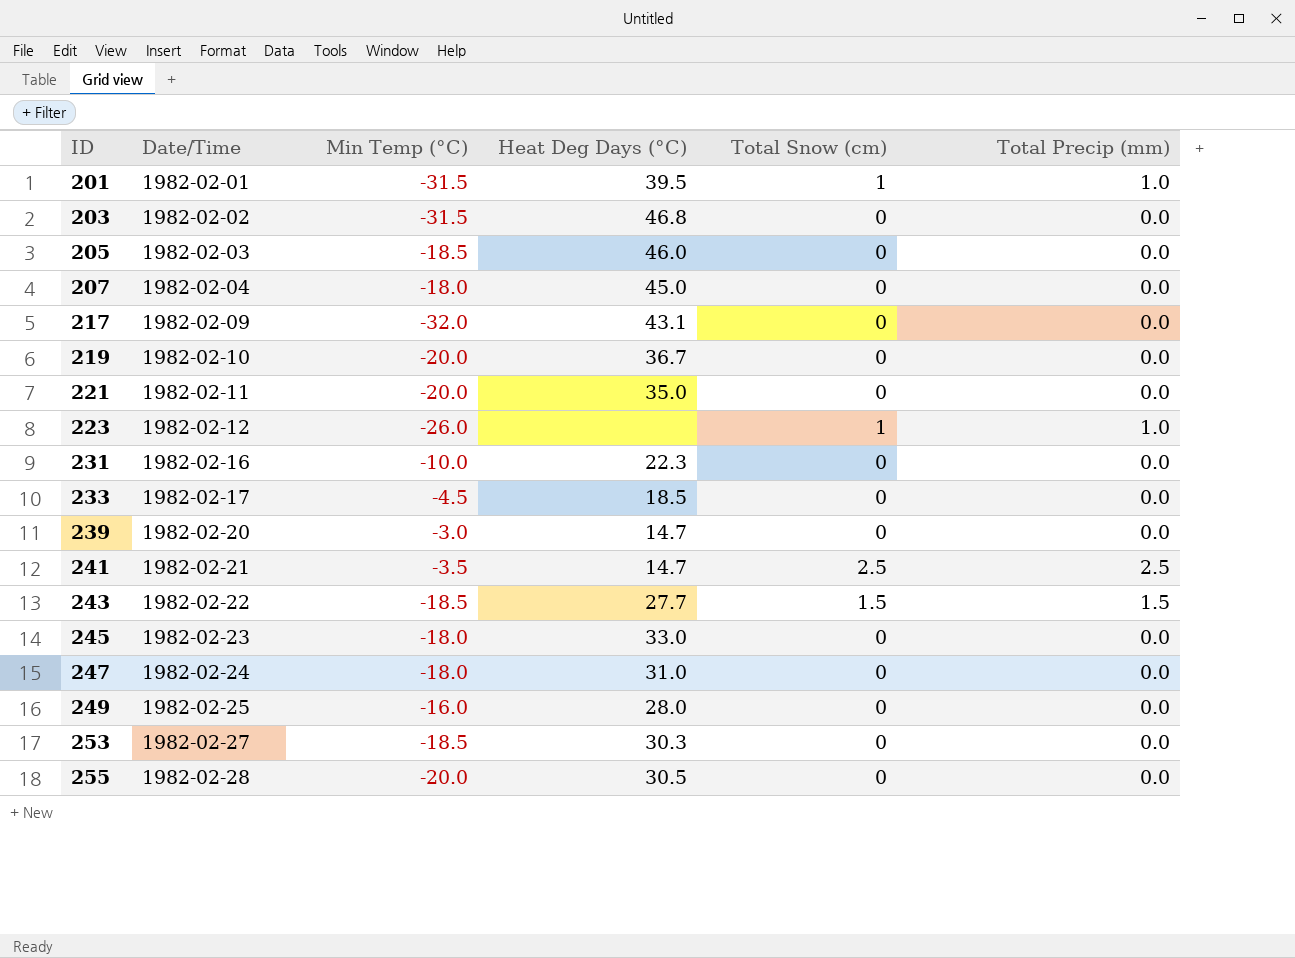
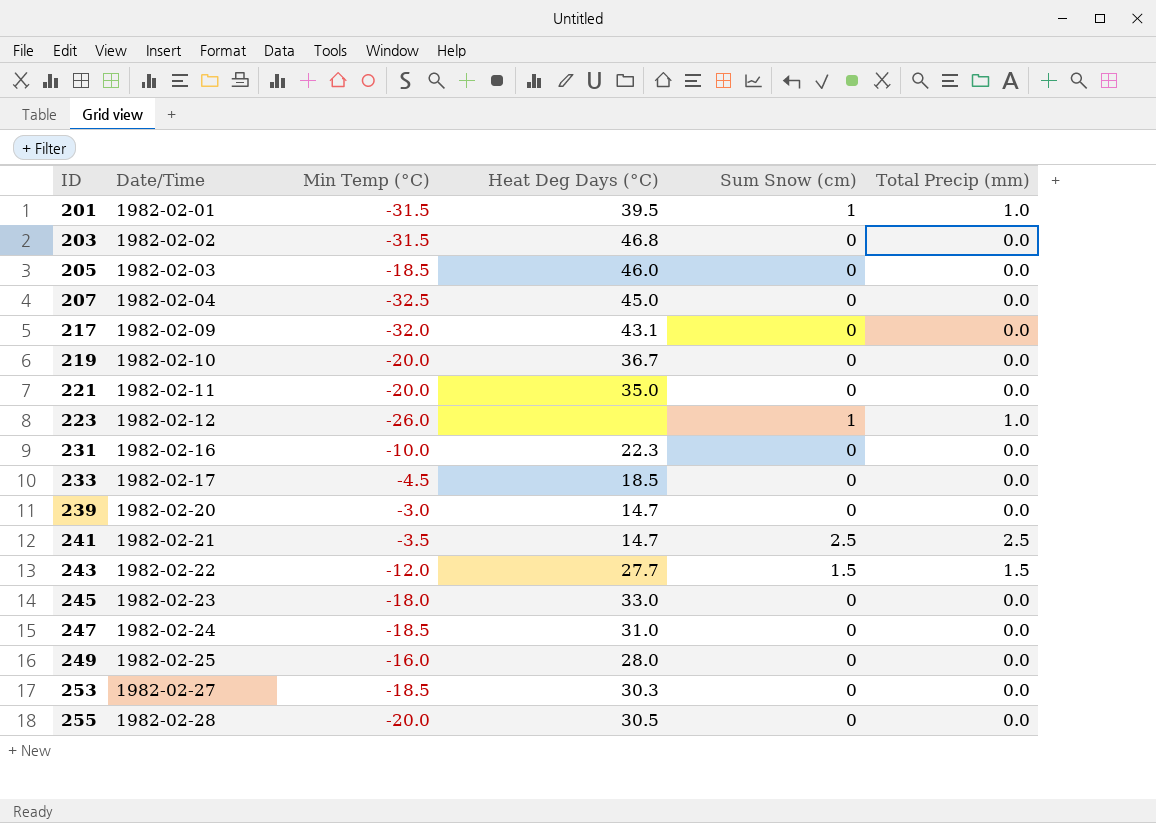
column name: Total Snow (cm) -> Sum Snow (cm)
207 | Min Temp (°C): -18.0 -> -32.5
243 | Min Temp (°C): -18.5 -> -12.0
247 | Min Temp (°C): -18.0 -> -18.5

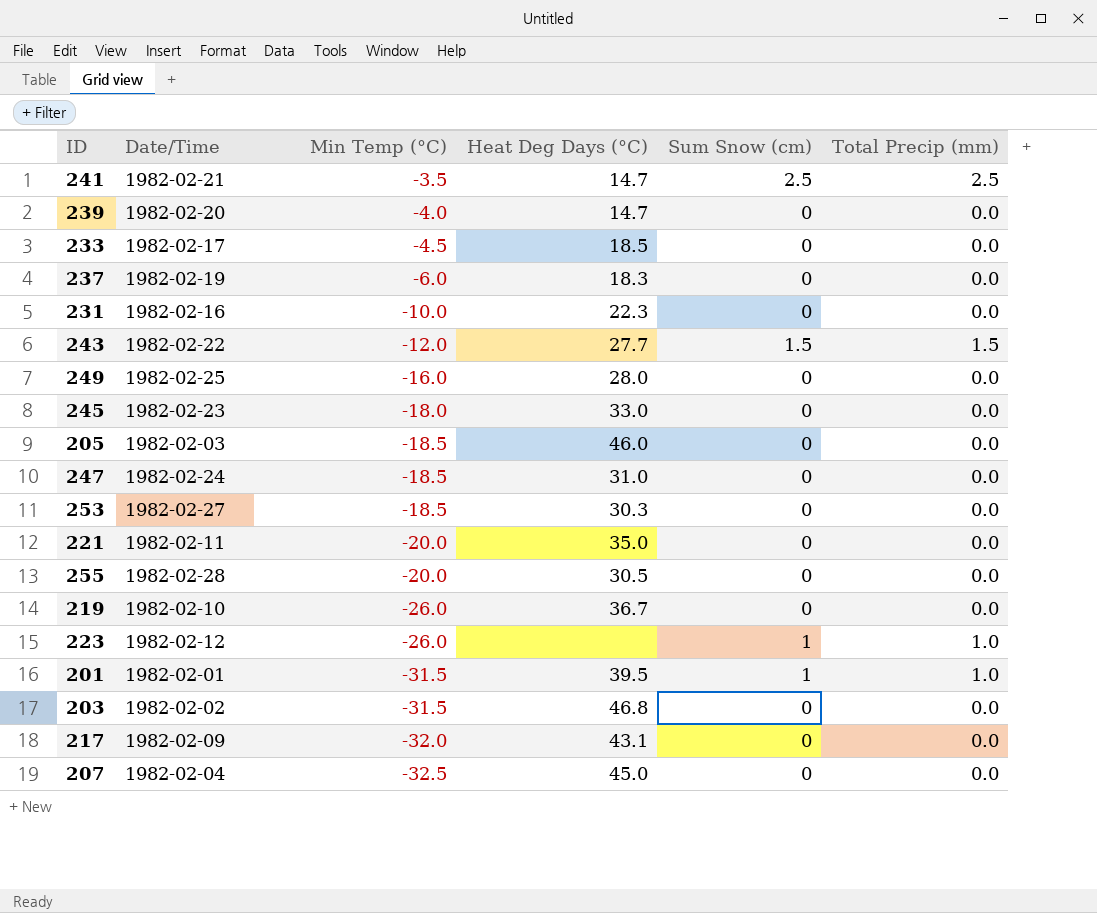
row order: ID ascending -> Min Temp (°C) descending
239 | Min Temp (°C): -3.0 -> -4.0
row 237: none -> 1982-02-19 | -6.0 | 18.3 | 0 | 0.0
219 | Min Temp (°C): -20.0 -> -26.0

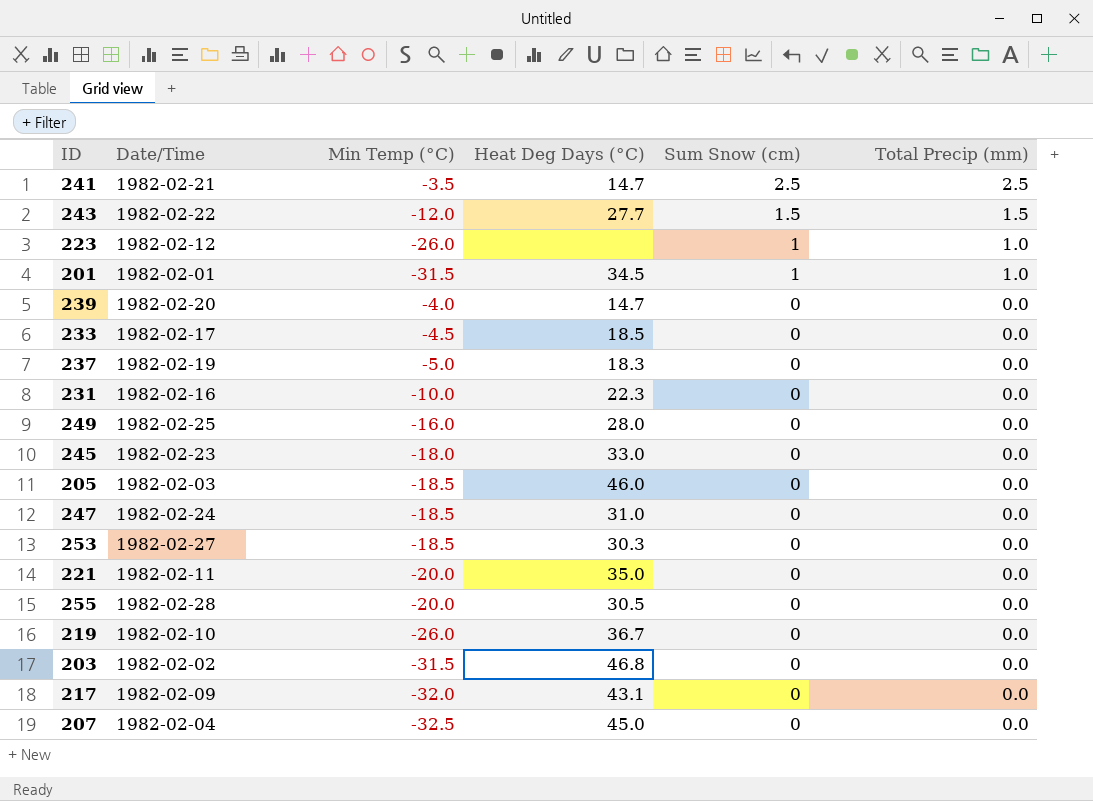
row order: Min Temp (°C) descending -> Sum Snow (cm) descending
201 | Heat Deg Days (°C): 39.5 -> 34.5
237 | Min Temp (°C): -6.0 -> -5.0

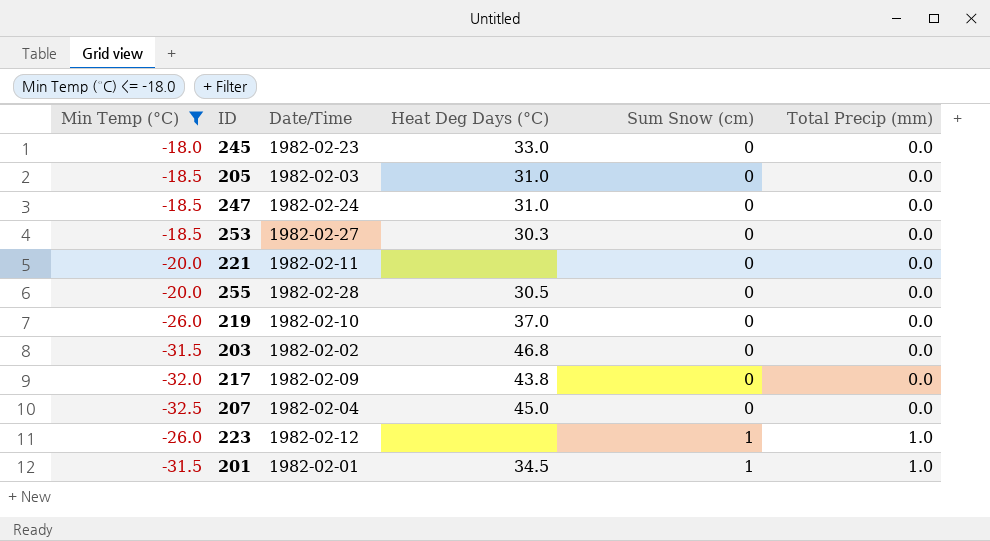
filter: none -> Min Temp (°C) <= -18.0
row order: Sum Snow (cm) descending -> Sum Snow (cm) ascending
column Min Temp (°C) | position: 3 -> 1
205 | Heat Deg Days (°C): 46.0 -> 31.0
221 | Heat Deg Days (°C): 35.0 -> none
219 | Heat Deg Days (°C): 36.7 -> 37.0
217 | Heat Deg Days (°C): 43.1 -> 43.8

